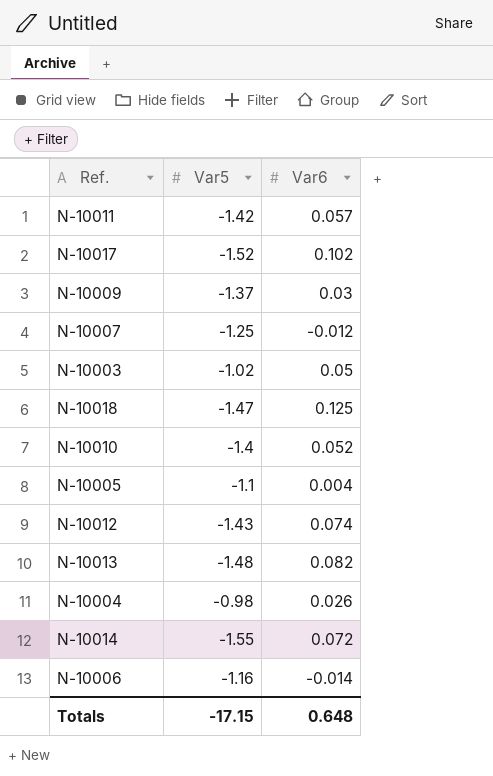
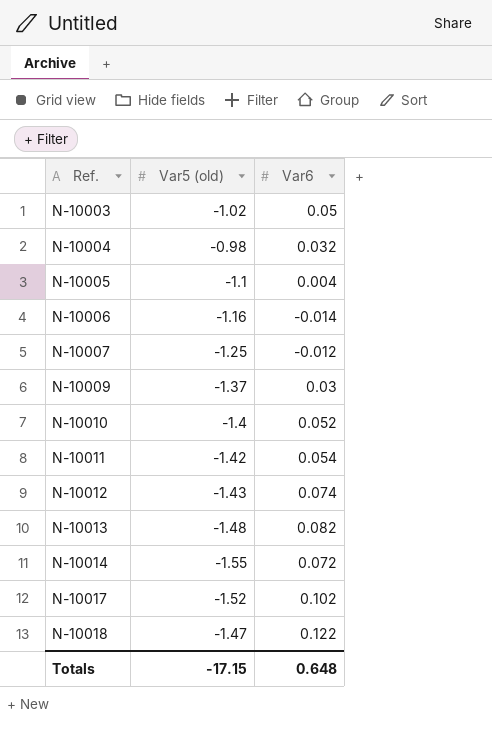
row order: none -> Ref. ascending
column name: Var5 -> Var5 (old)
N-10004 | Var6: 0.026 -> 0.032
N-10011 | Var6: 0.057 -> 0.054
N-10018 | Var6: 0.125 -> 0.122

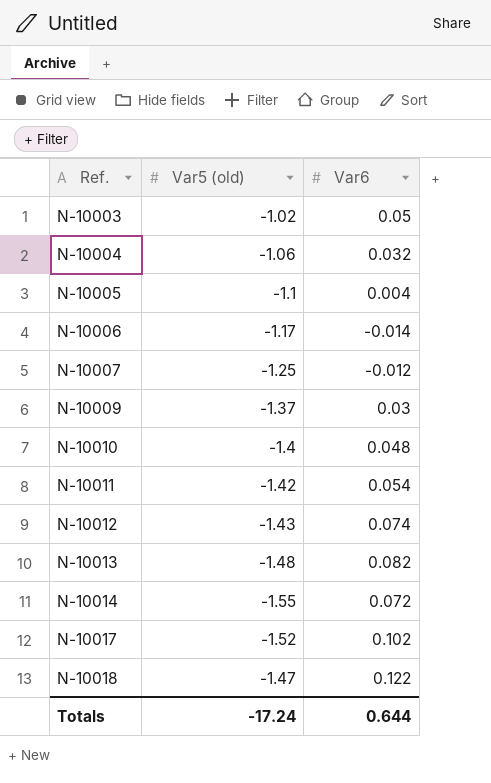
N-10004 | Var5 (old): -0.98 -> -1.06
N-10006 | Var5 (old): -1.16 -> -1.17
N-10010 | Var6: 0.052 -> 0.048
Totals | Var5 (old): -17.15 -> -17.24
Totals | Var6: 0.648 -> 0.644

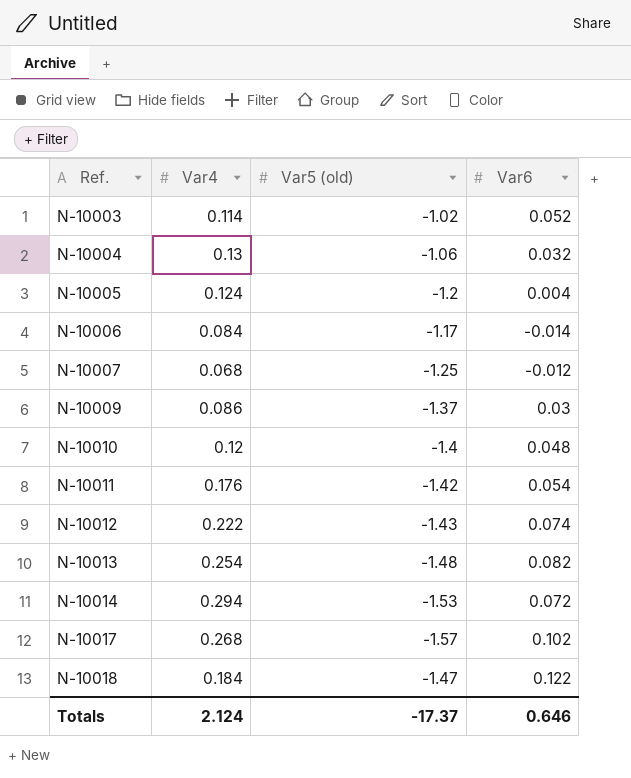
column Var4 | position: none -> 2
N-10003 | Var6: 0.05 -> 0.052
N-10005 | Var5 (old): -1.1 -> -1.2
N-10014 | Var5 (old): -1.55 -> -1.53
N-10017 | Var5 (old): -1.52 -> -1.57
Totals | Var5 (old): -17.24 -> -17.37
Totals | Var6: 0.644 -> 0.646

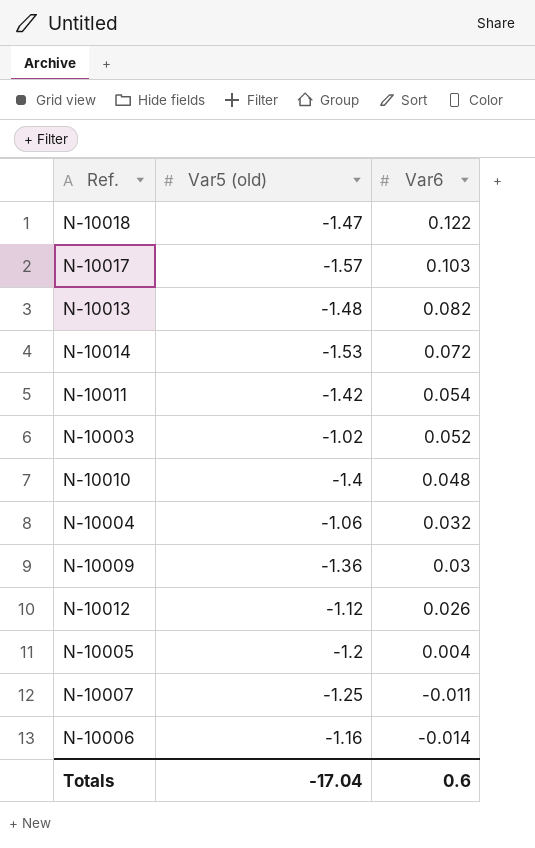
row order: Ref. ascending -> Var6 descending
column Var4 | position: 2 -> none
N-10017 | Var6: 0.102 -> 0.103
N-10009 | Var5 (old): -1.37 -> -1.36
N-10012 | Var5 (old): -1.43 -> -1.12
N-10012 | Var6: 0.074 -> 0.026
N-10007 | Var6: -0.012 -> -0.011
N-10006 | Var5 (old): -1.17 -> -1.16
Totals | Var5 (old): -17.37 -> -17.04
Totals | Var6: 0.646 -> 0.6

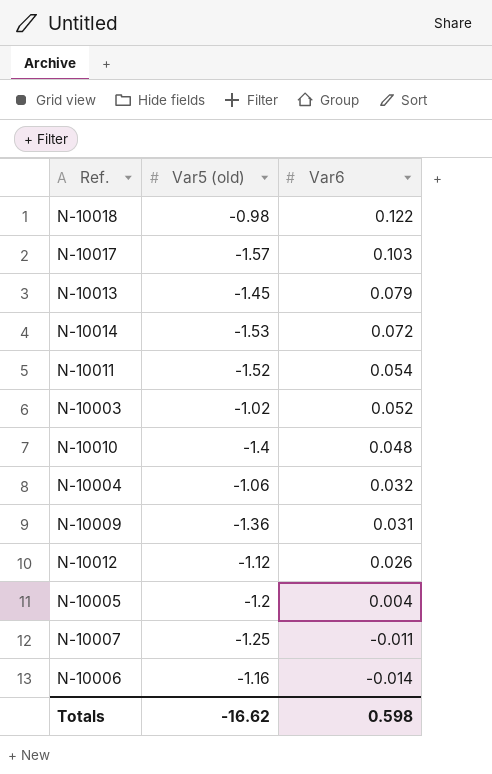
N-10018 | Var5 (old): -1.47 -> -0.98
N-10013 | Var5 (old): -1.48 -> -1.45
N-10013 | Var6: 0.082 -> 0.079
N-10011 | Var5 (old): -1.42 -> -1.52
N-10009 | Var6: 0.03 -> 0.031
Totals | Var5 (old): -17.04 -> -16.62
Totals | Var6: 0.6 -> 0.598

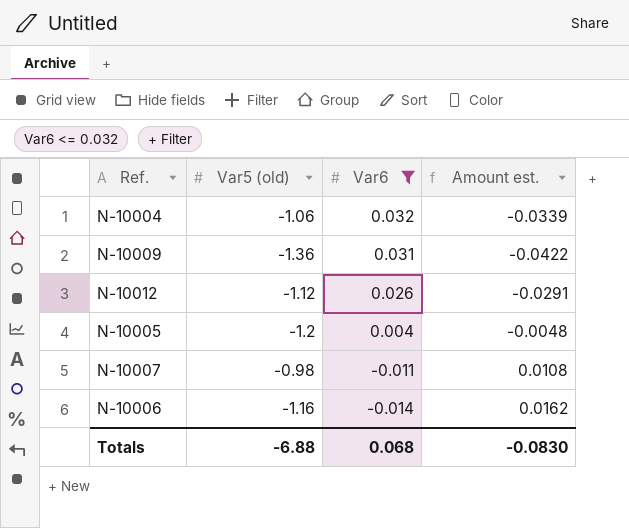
filter: none -> Var6 <= 0.032
column Amount est. | formula: none -> [Var5 (old)] * [Var6]
N-10007 | Var5 (old): -1.25 -> -0.98
Totals | Var5 (old): -16.62 -> -6.88
Totals | Var6: 0.598 -> 0.068

